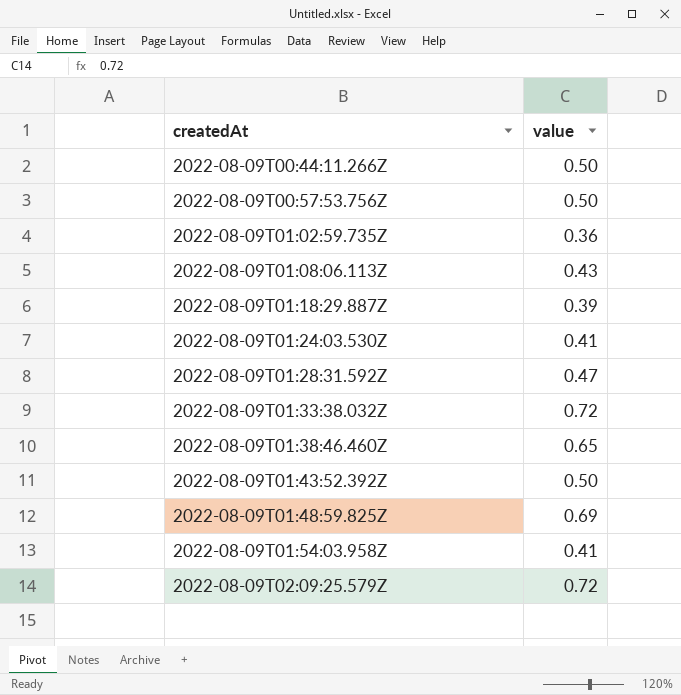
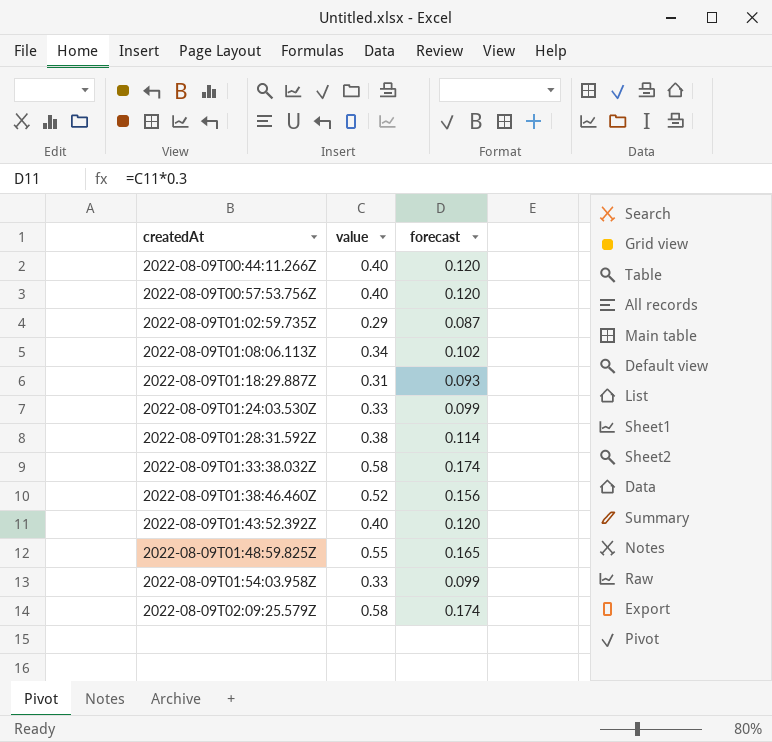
column forecast | formula: none -> [value] * 0.3
2022-08-09T00:44:11.266Z | value: 0.50 -> 0.40
2022-08-09T00:57:53.756Z | value: 0.50 -> 0.40
2022-08-09T01:02:59.735Z | value: 0.36 -> 0.29
2022-08-09T01:08:06.113Z | value: 0.43 -> 0.34
2022-08-09T01:18:29.887Z | value: 0.39 -> 0.31
2022-08-09T01:24:03.530Z | value: 0.41 -> 0.33
2022-08-09T01:28:31.592Z | value: 0.47 -> 0.38
2022-08-09T01:33:38.032Z | value: 0.72 -> 0.58
2022-08-09T01:38:46.460Z | value: 0.65 -> 0.52
2022-08-09T01:43:52.392Z | value: 0.50 -> 0.40
2022-08-09T01:48:59.825Z | value: 0.69 -> 0.55
2022-08-09T01:54:03.958Z | value: 0.41 -> 0.33
2022-08-09T02:09:25.579Z | value: 0.72 -> 0.58

